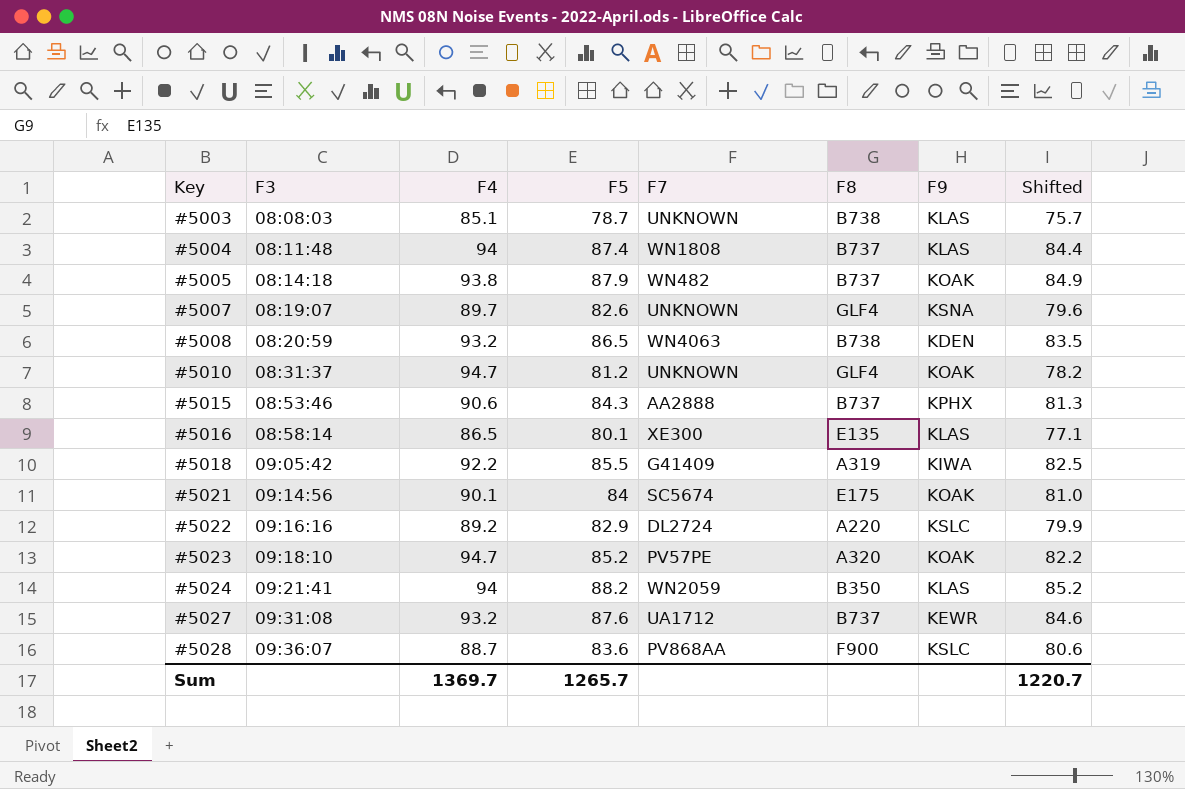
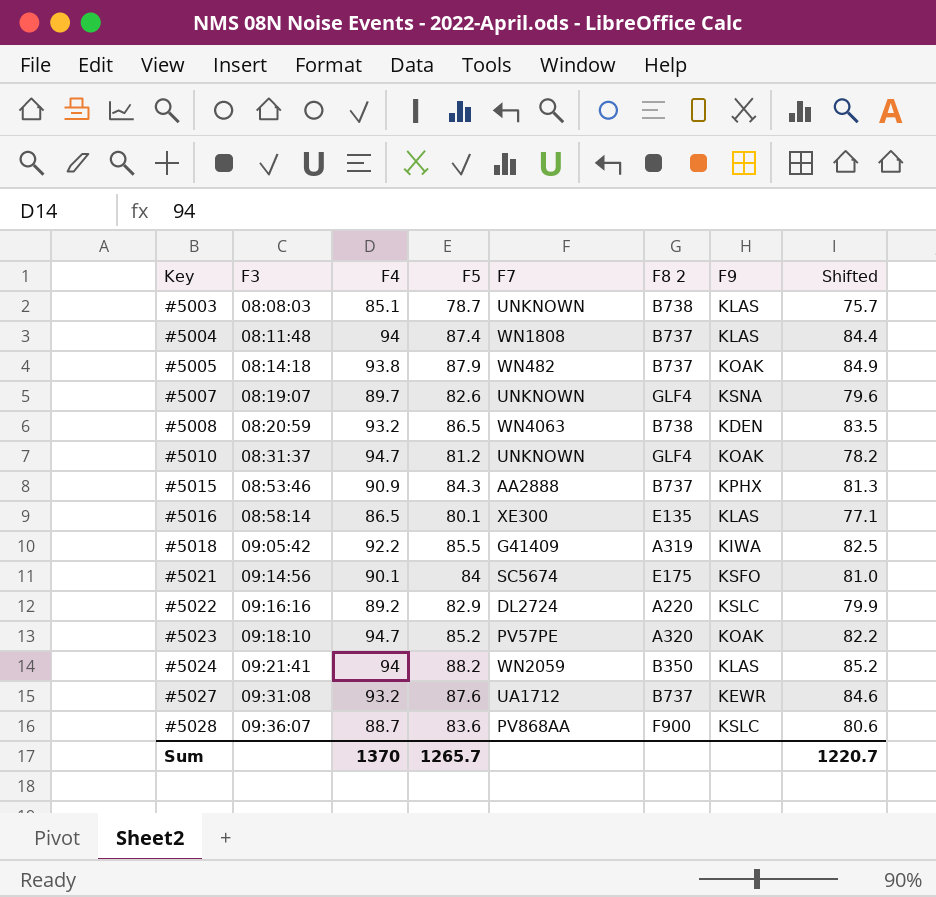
column name: F8 -> F8 2
#5015 | F4: 90.6 -> 90.9
#5021 | F9: KOAK -> KSFO
Sum | F4: 1369.7 -> 1370

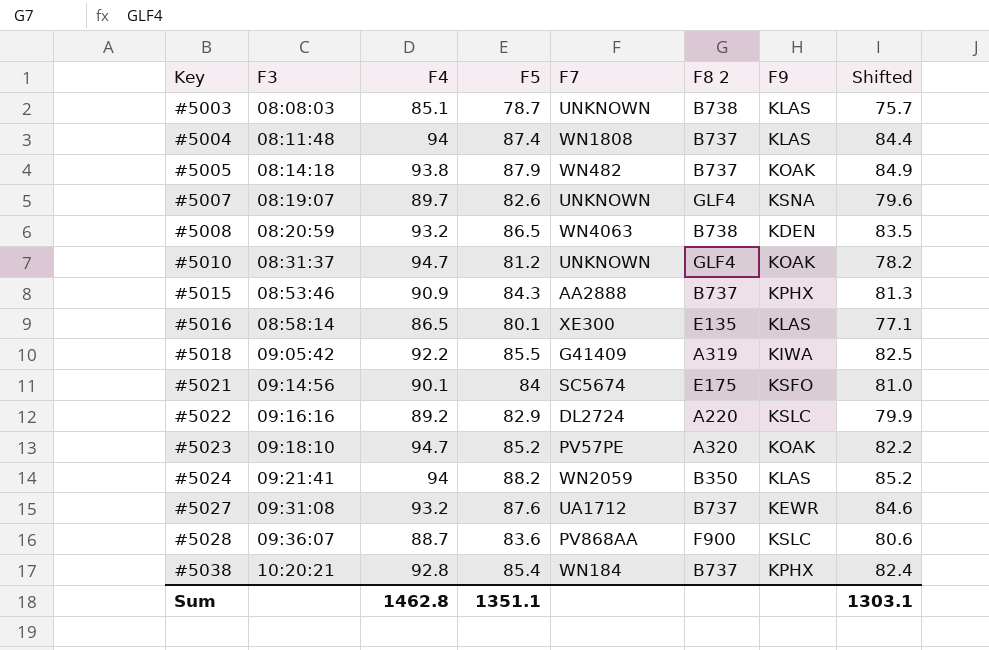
row #5038: none -> 10:20:21 | 92.8 | 85.4 | WN184 | B737 | KPHX | 82.4
Sum | F4: 1370 -> 1462.8
Sum | F5: 1265.7 -> 1351.1
Sum | Shifted: 1220.7 -> 1303.1

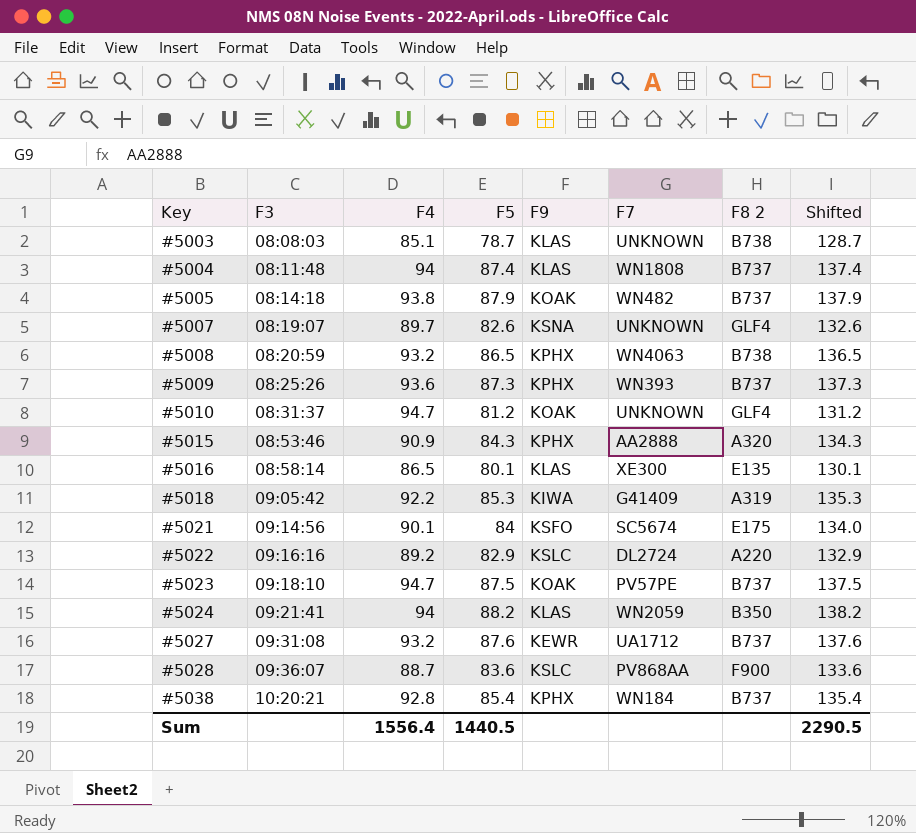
column F9 | position: 7 -> 5
column Shifted | formula: [F5] - 3 -> [F5] + 50
#5008 | F9: KDEN -> KPHX
row #5009: none -> 08:25:26 | 93.6 | 87.3 | KPHX | WN393 | B737 | 137.3
#5015 | F8 2: B737 -> A320
#5018 | F5: 85.5 -> 85.3
#5023 | F5: 85.2 -> 87.5
#5023 | F8 2: A320 -> B737
Sum | F4: 1462.8 -> 1556.4
Sum | F5: 1351.1 -> 1440.5
Sum | Shifted: 1303.1 -> 2290.5

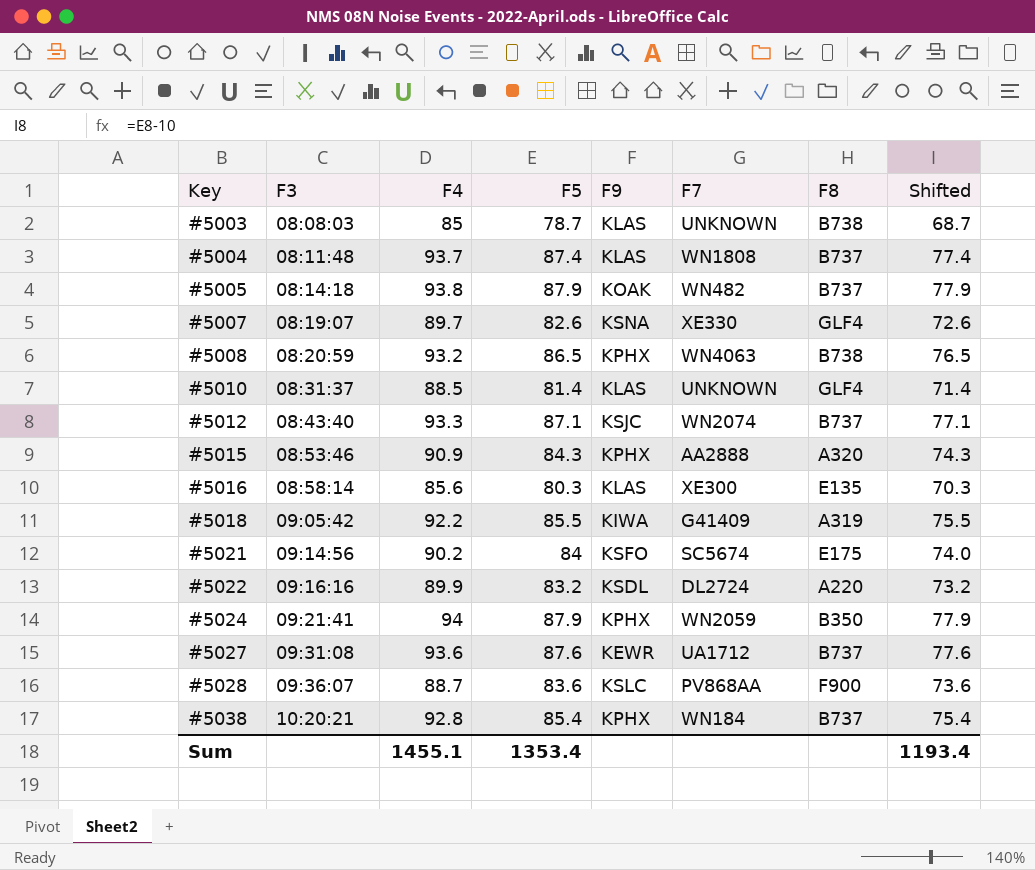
column name: F8 2 -> F8
column Shifted | formula: [F5] + 50 -> [F5] - 10
row #5009: 08:25:26 | 93.6 | 87.3 | KPHX | WN393 | B737 | 137.3 -> none
row #5023: 09:18:10 | 94.7 | 87.5 | KOAK | PV57PE | B737 | 137.5 -> none
#5003 | F4: 85.1 -> 85
#5004 | F4: 94 -> 93.7
#5007 | F7: UNKNOWN -> XE330
#5010 | F4: 94.7 -> 88.5
#5010 | F5: 81.2 -> 81.4
#5010 | F9: KOAK -> KLAS
row #5012: none -> 08:43:40 | 93.3 | 87.1 | KSJC | WN2074 | B737 | 77.1
#5016 | F4: 86.5 -> 85.6
#5016 | F5: 80.1 -> 80.3
#5018 | F5: 85.3 -> 85.5
#5021 | F4: 90.1 -> 90.2
#5022 | F4: 89.2 -> 89.9
#5022 | F5: 82.9 -> 83.2
#5022 | F9: KSLC -> KSDL
#5024 | F5: 88.2 -> 87.9
#5024 | F9: KLAS -> KPHX
#5027 | F4: 93.2 -> 93.6
Sum | F4: 1556.4 -> 1455.1
Sum | F5: 1440.5 -> 1353.4
Sum | Shifted: 2290.5 -> 1193.4

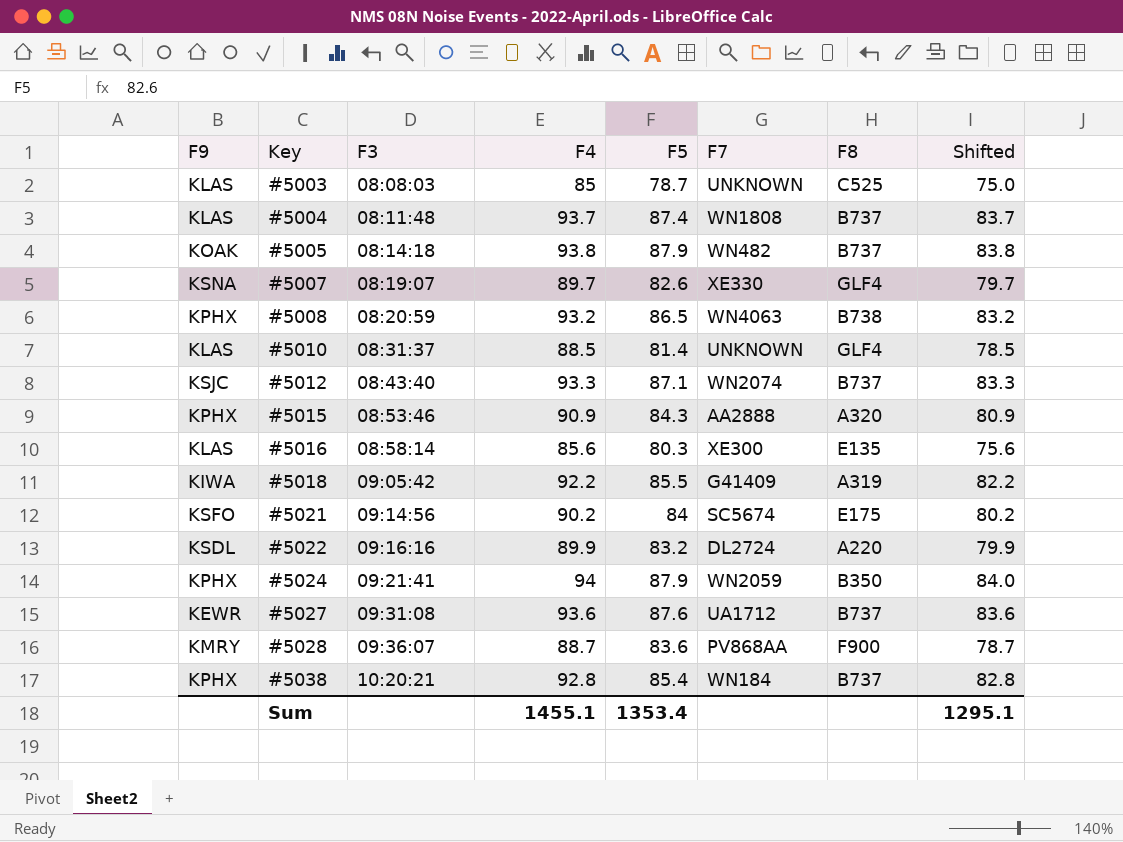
column F9 | position: 5 -> 1
column Shifted | formula: [F5] - 10 -> [F4] - 10
#5003 | F8: B738 -> C525
#5028 | F9: KSLC -> KMRY
Sum | Shifted: 1193.4 -> 1295.1

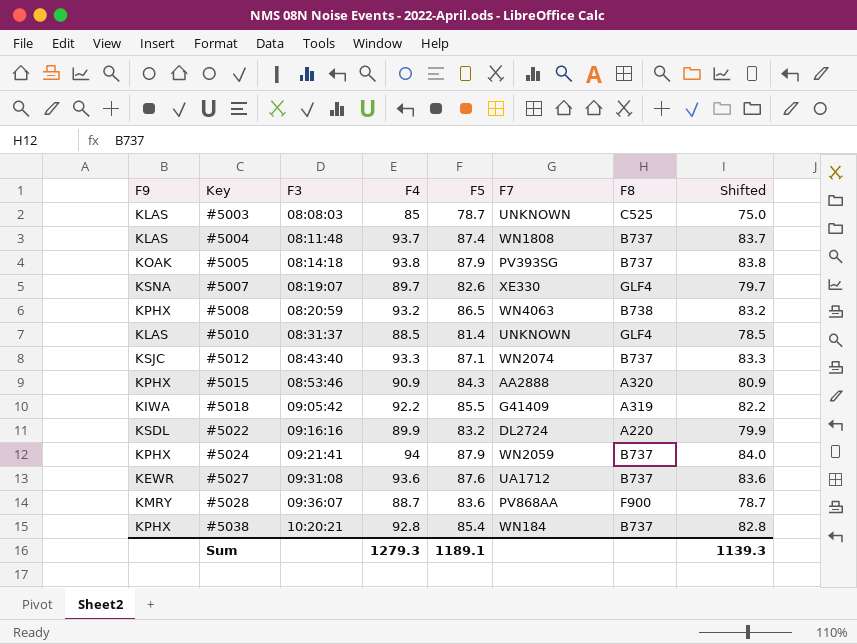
row #5016: KLAS | 08:58:14 | 85.6 | 80.3 | XE300 | E135 | 75.6 -> none
row #5021: KSFO | 09:14:56 | 90.2 | 84 | SC5674 | E175 | 80.2 -> none
#5005 | F7: WN482 -> PV393SG
#5024 | F8: B350 -> B737
Sum | F4: 1455.1 -> 1279.3
Sum | F5: 1353.4 -> 1189.1
Sum | Shifted: 1295.1 -> 1139.3

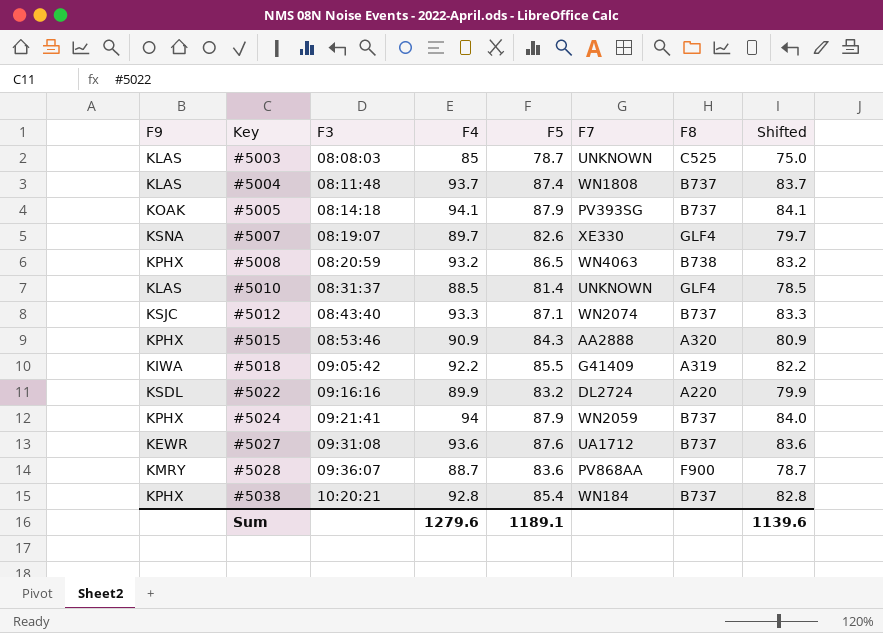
#5005 | F4: 93.8 -> 94.1
#5005 | Shifted: 83.8 -> 84.1
Sum | F4: 1279.3 -> 1279.6
Sum | Shifted: 1139.3 -> 1139.6

